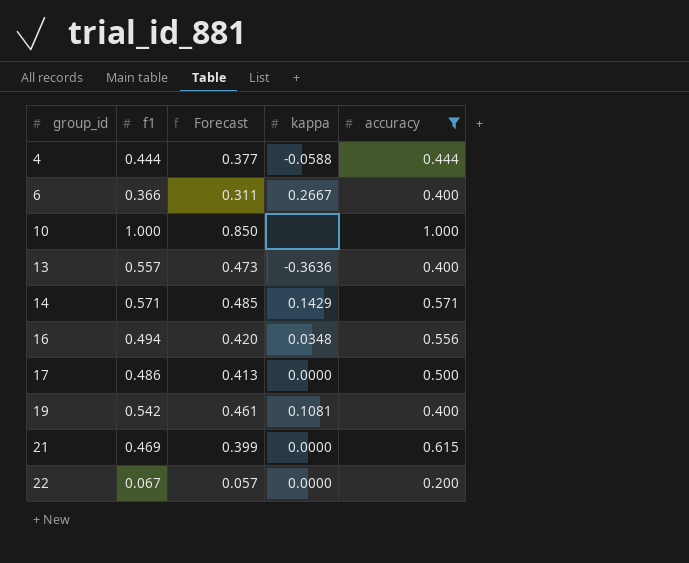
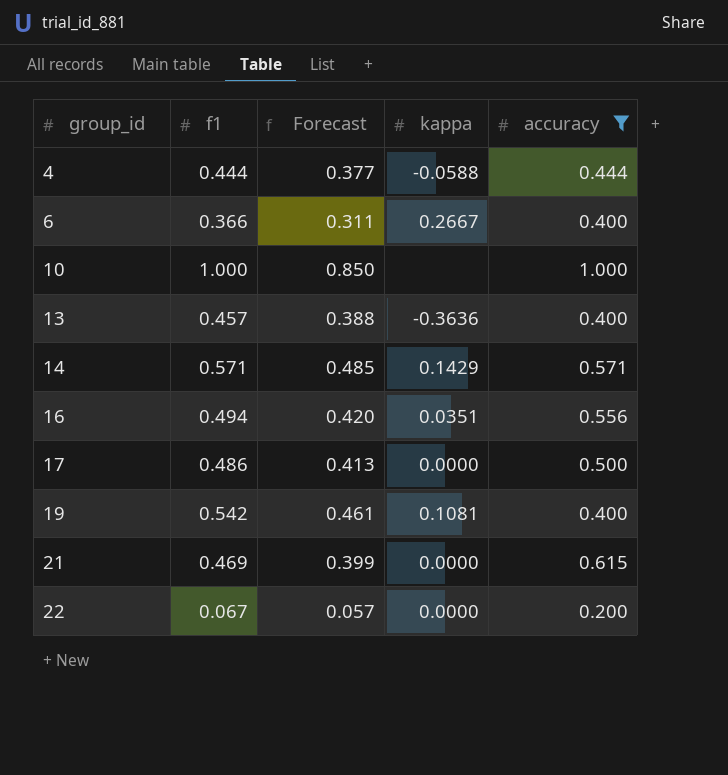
13 | f1: 0.557 -> 0.457
13 | Forecast: 0.473 -> 0.388
16 | kappa: 0.0348 -> 0.0351

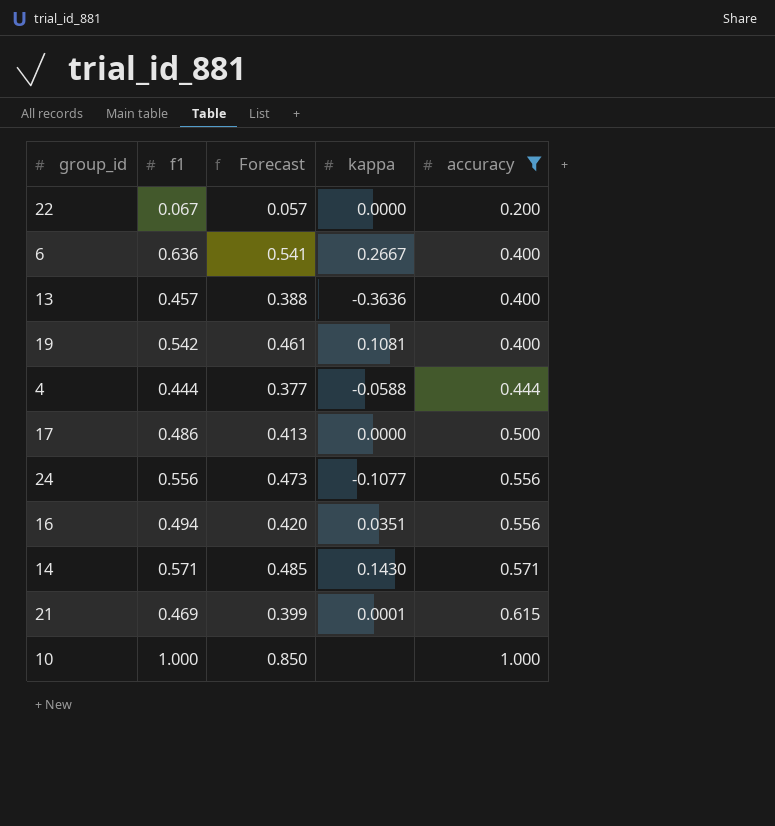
row order: group_id ascending -> accuracy ascending
6 | f1: 0.366 -> 0.636
6 | Forecast: 0.311 -> 0.541
row 24: none -> 0.556 | 0.473 | -0.1077 | 0.556
14 | kappa: 0.1429 -> 0.1430
21 | kappa: 0.0000 -> 0.0001

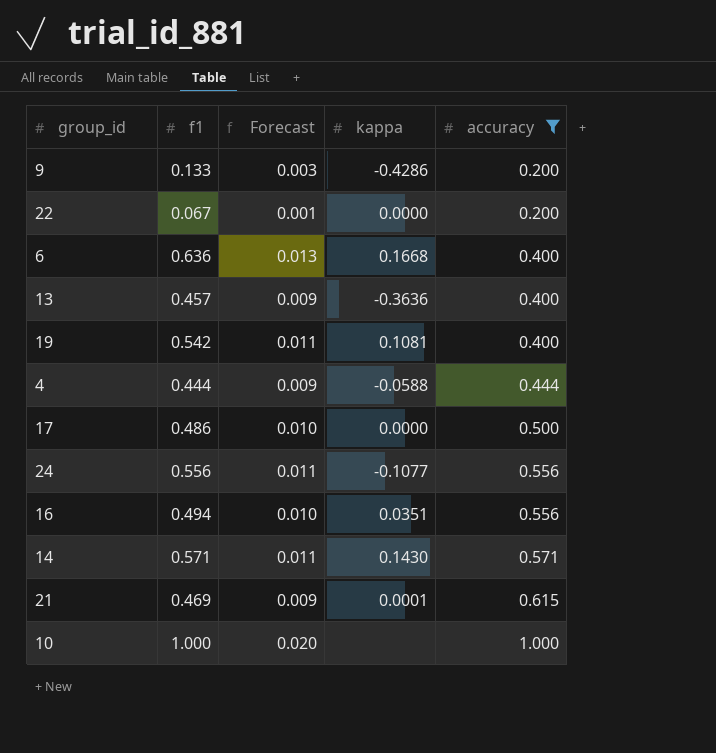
column Forecast | formula: [f1] * 0.85 -> [f1] * 0.02
row 9: none -> 0.133 | 0.003 | -0.4286 | 0.200
6 | kappa: 0.2667 -> 0.1668

